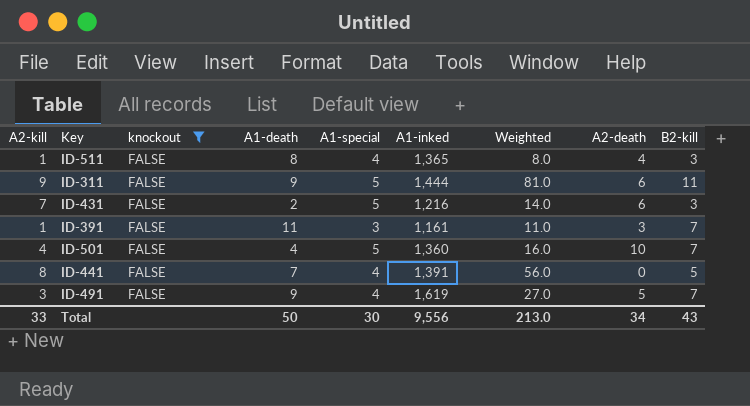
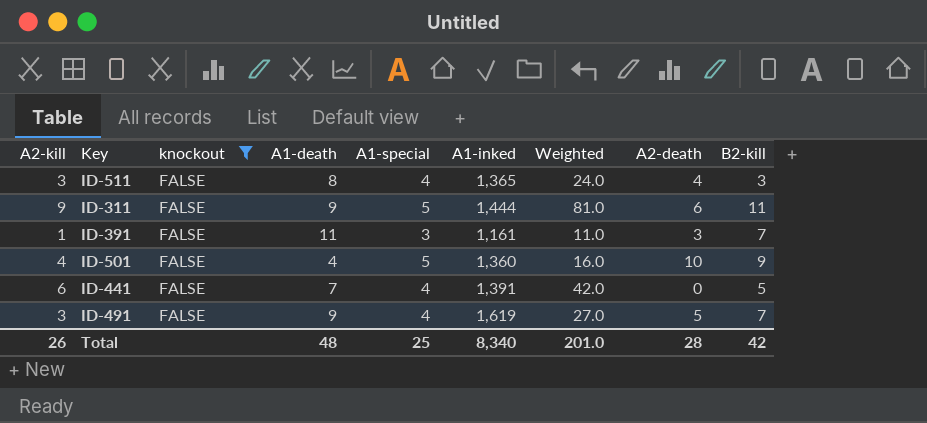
row ID-431: 7 | FALSE | 2 | 5 | 1,216 | 14.0 | 6 | 3 -> none
ID-511 | A2-kill: 1 -> 3
ID-511 | Weighted: 8.0 -> 24.0
ID-501 | B2-kill: 7 -> 9
ID-441 | A2-kill: 8 -> 6
ID-441 | Weighted: 56.0 -> 42.0
Total | A2-kill: 33 -> 26
Total | A1-death: 50 -> 48
Total | A1-special: 30 -> 25
Total | A1-inked: 9,556 -> 8,340
Total | Weighted: 213.0 -> 201.0
Total | A2-death: 34 -> 28
Total | B2-kill: 43 -> 42

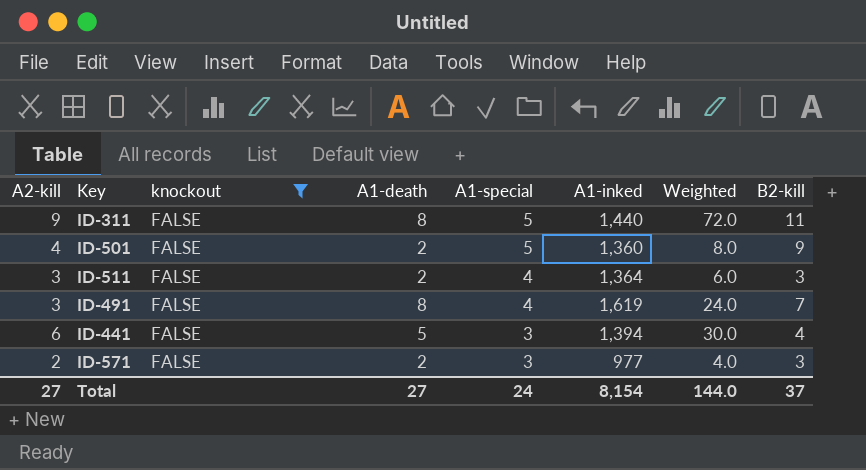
row order: none -> A1-special descending
column A2-death | position: 8 -> none
row ID-391: 1 | FALSE | 11 | 3 | 1,161 | 11.0 | 3 | 7 -> none
ID-311 | A1-death: 9 -> 8
ID-311 | A1-inked: 1,444 -> 1,440
ID-311 | Weighted: 81.0 -> 72.0
ID-501 | A1-death: 4 -> 2
ID-501 | Weighted: 16.0 -> 8.0
ID-511 | A1-death: 8 -> 2
ID-511 | A1-inked: 1,365 -> 1,364
ID-511 | Weighted: 24.0 -> 6.0
ID-491 | A1-death: 9 -> 8
ID-491 | Weighted: 27.0 -> 24.0
ID-441 | A1-death: 7 -> 5
ID-441 | A1-special: 4 -> 3
ID-441 | A1-inked: 1,391 -> 1,394
ID-441 | Weighted: 42.0 -> 30.0
ID-441 | B2-kill: 5 -> 4
row ID-571: none -> 2 | FALSE | 2 | 3 | 977 | 4.0 | 3
Total | A2-kill: 26 -> 27
Total | A1-death: 48 -> 27
Total | A1-special: 25 -> 24
Total | A1-inked: 8,340 -> 8,154
Total | Weighted: 201.0 -> 144.0
Total | B2-kill: 42 -> 37

